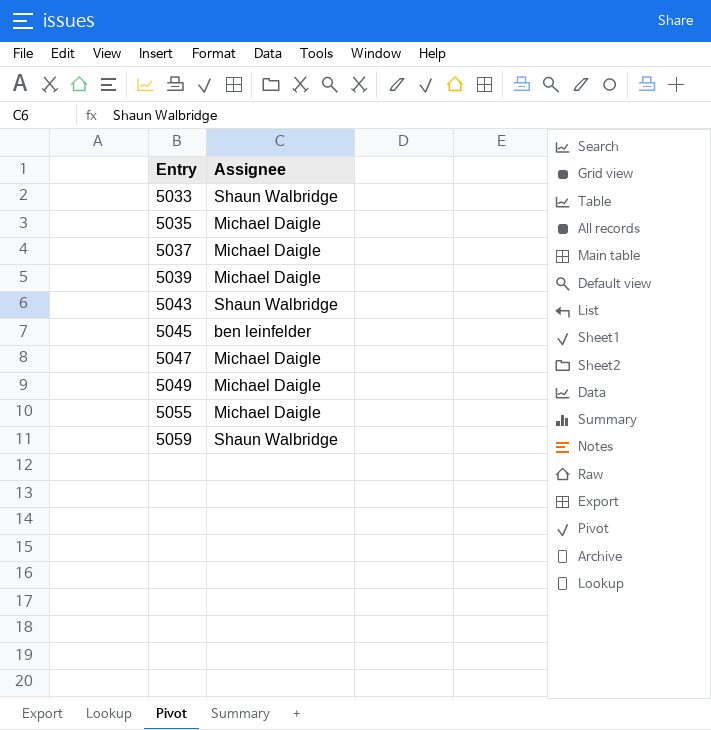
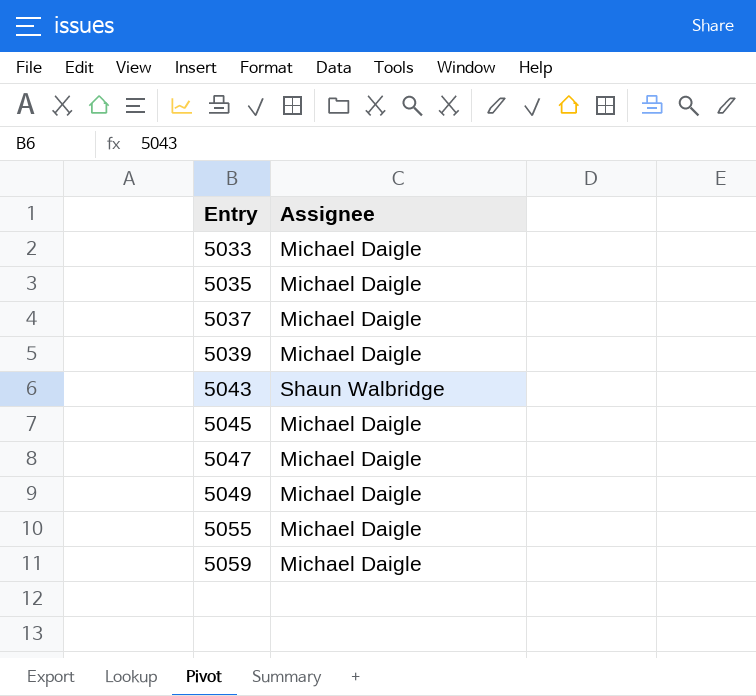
5033 | Assignee: Shaun Walbridge -> Michael Daigle
5045 | Assignee: ben leinfelder -> Michael Daigle
5059 | Assignee: Shaun Walbridge -> Michael Daigle

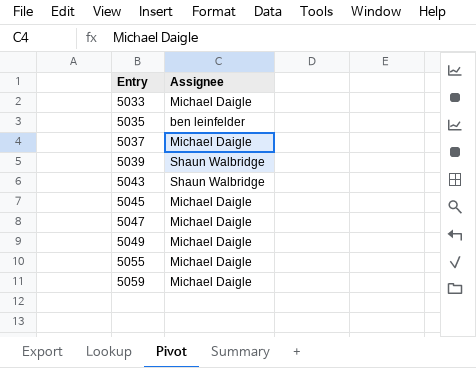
5035 | Assignee: Michael Daigle -> ben leinfelder
5039 | Assignee: Michael Daigle -> Shaun Walbridge

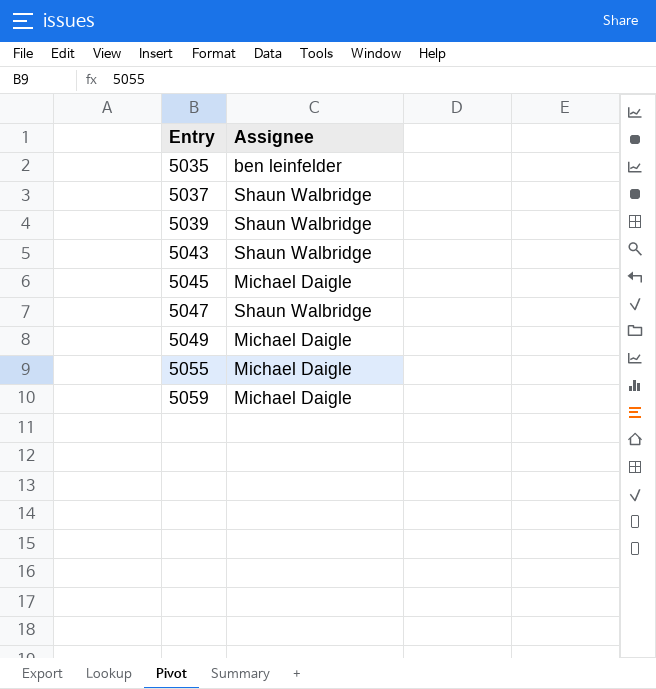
row 5033: Michael Daigle -> none
5037 | Assignee: Michael Daigle -> Shaun Walbridge
5047 | Assignee: Michael Daigle -> Shaun Walbridge

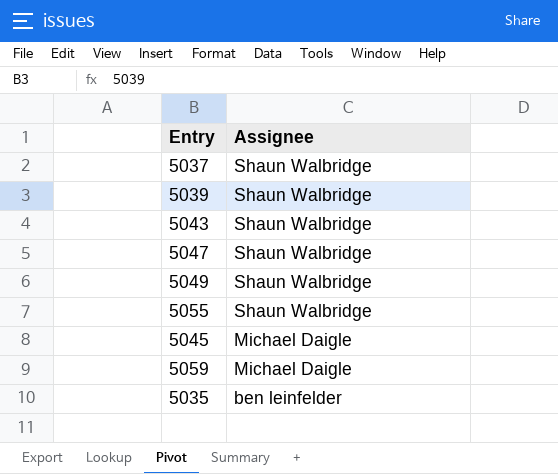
row order: Entry ascending -> Assignee descending
5049 | Assignee: Michael Daigle -> Shaun Walbridge
5055 | Assignee: Michael Daigle -> Shaun Walbridge

